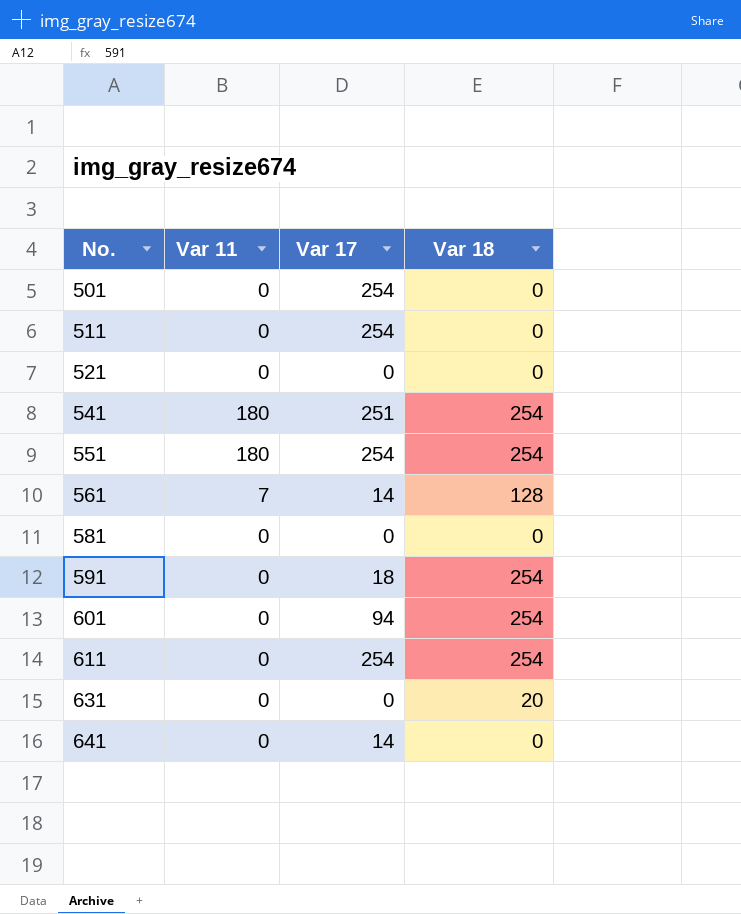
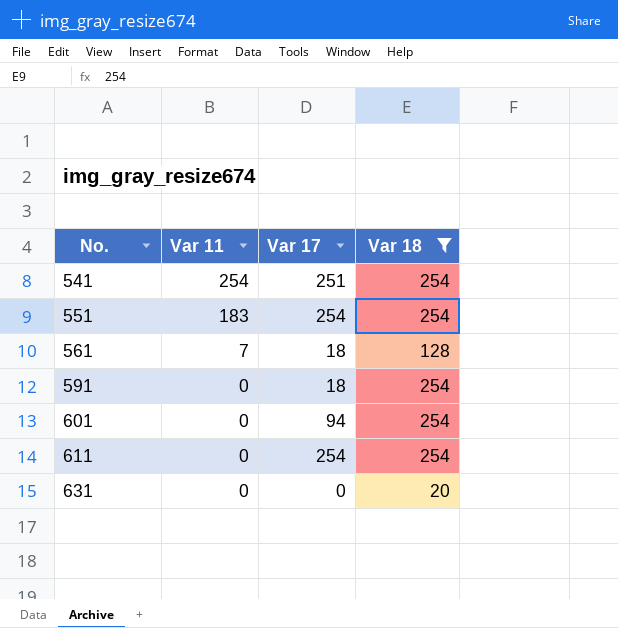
filter: none -> Var 18 != 0
541 | Var 11: 180 -> 254
551 | Var 11: 180 -> 183
561 | Var 17: 14 -> 18

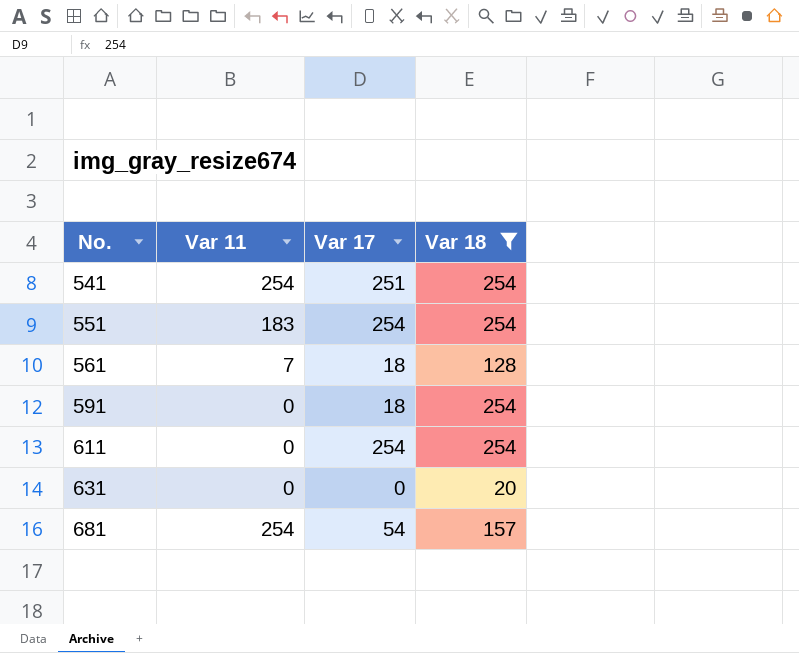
row 601: 0 | 94 | 254 -> none
row 681: none -> 254 | 54 | 157

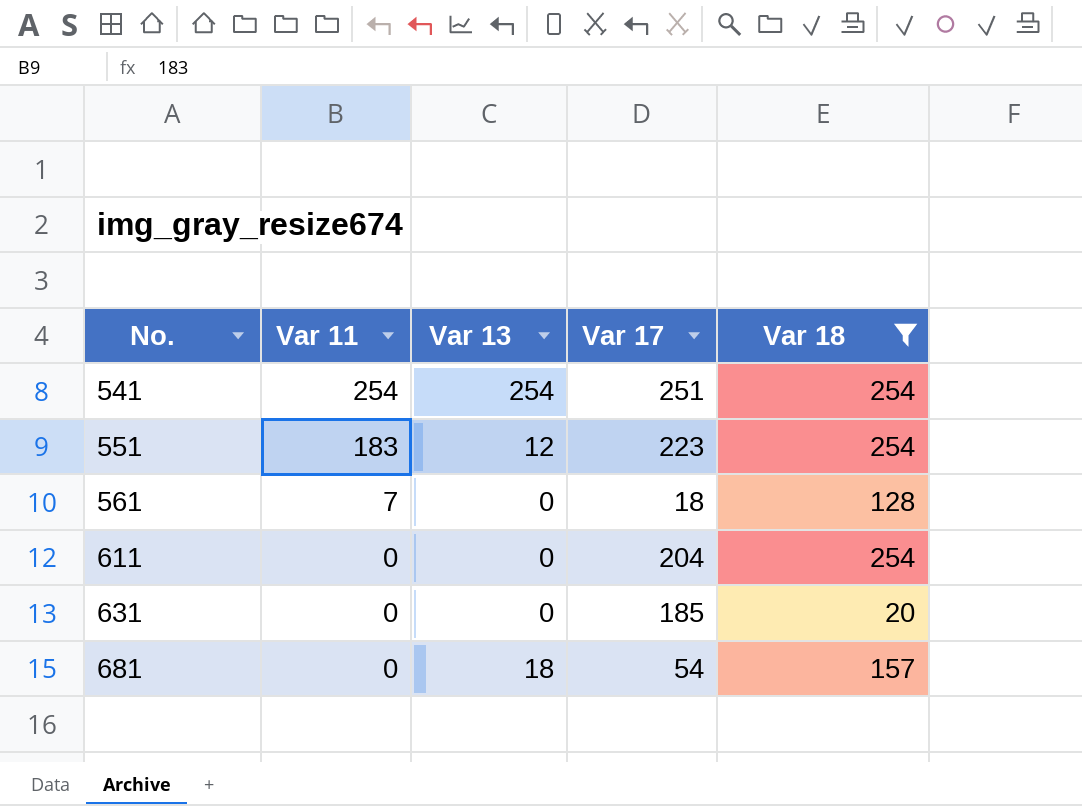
column Var 13 | position: none -> 3
row 591: 0 | 18 | 254 -> none
551 | Var 17: 254 -> 223
611 | Var 17: 254 -> 204
631 | Var 17: 0 -> 185
681 | Var 11: 254 -> 0

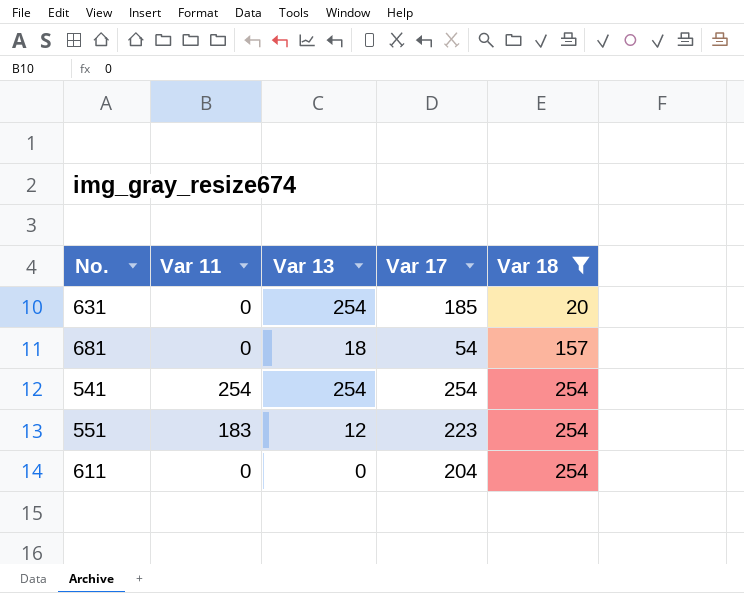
row order: No. ascending -> Var 18 ascending
row 561: 7 | 0 | 18 | 128 -> none
631 | Var 13: 0 -> 254
541 | Var 17: 251 -> 254

